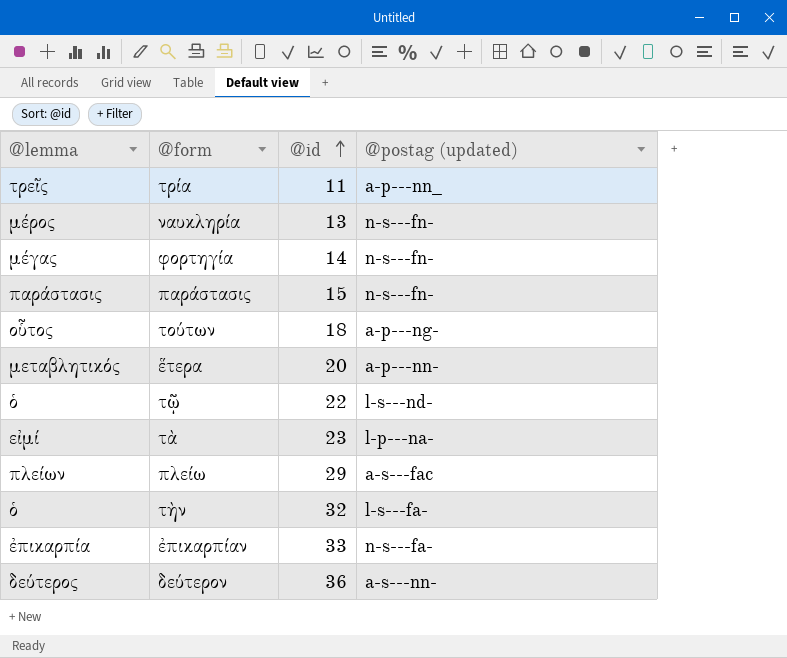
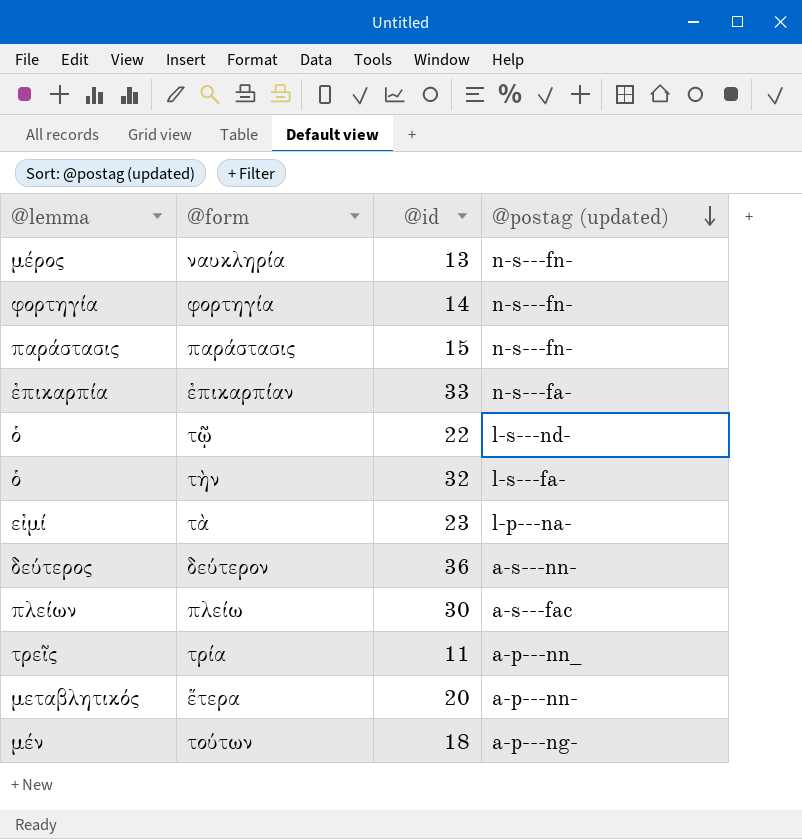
row order: @id ascending -> @postag (updated) descending
φορτηγία | @lemma: μέγας -> φορτηγία
πλείω | @id: 29 -> 30
τούτων | @lemma: οὗτος -> μέν

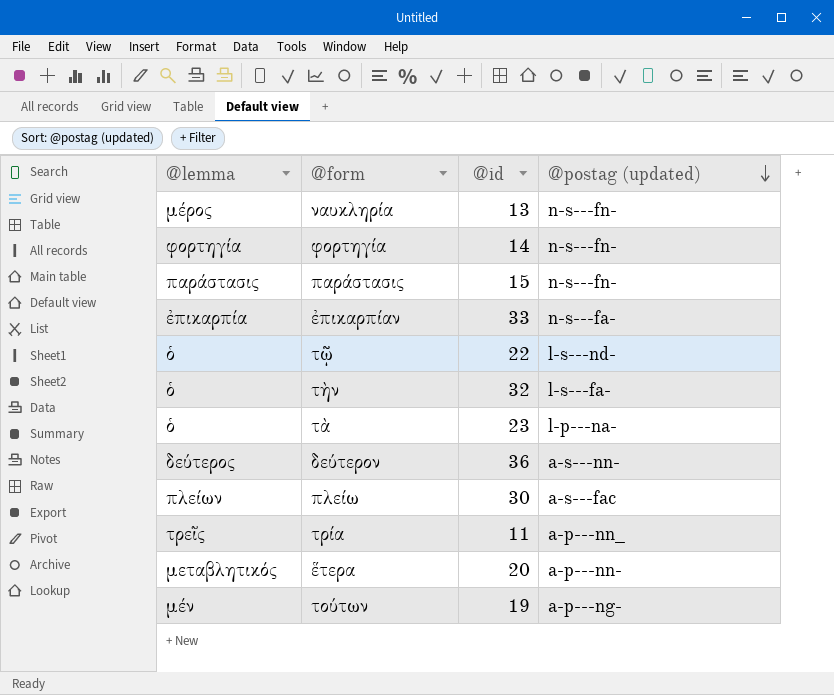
τὰ | @lemma: εἰμί -> ὁ
τούτων | @id: 18 -> 19

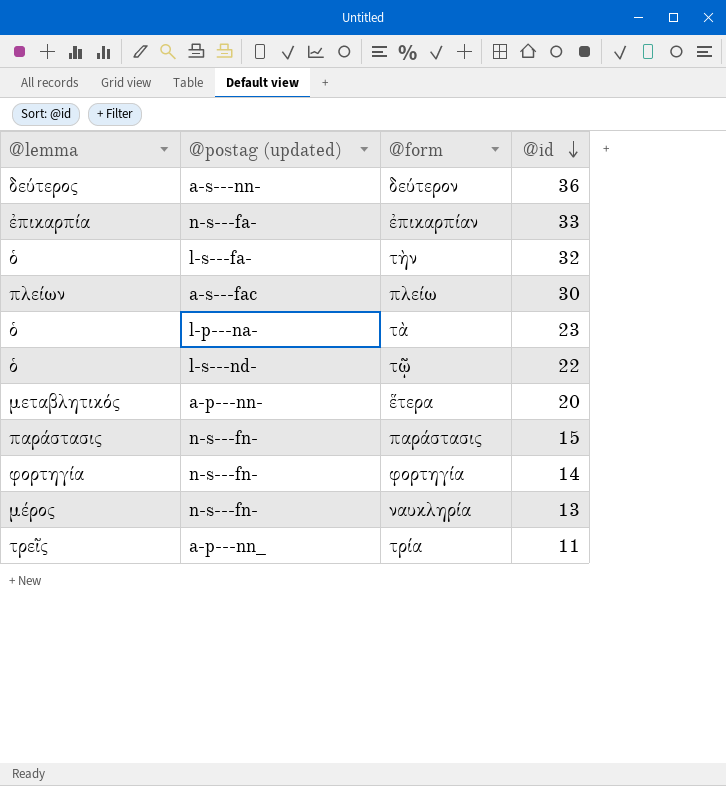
row order: @postag (updated) descending -> @id descending
column @postag (updated) | position: 4 -> 2
row τούτων: μέν | 19 | a-p---ng- -> none

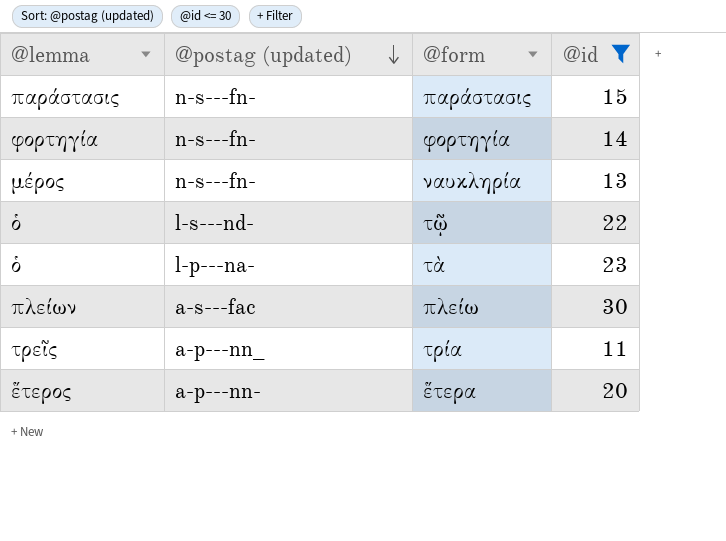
filter: none -> @id <= 30
row order: @id descending -> @postag (updated) descending
ἕτερα | @lemma: μεταβλητικός -> ἕτερος

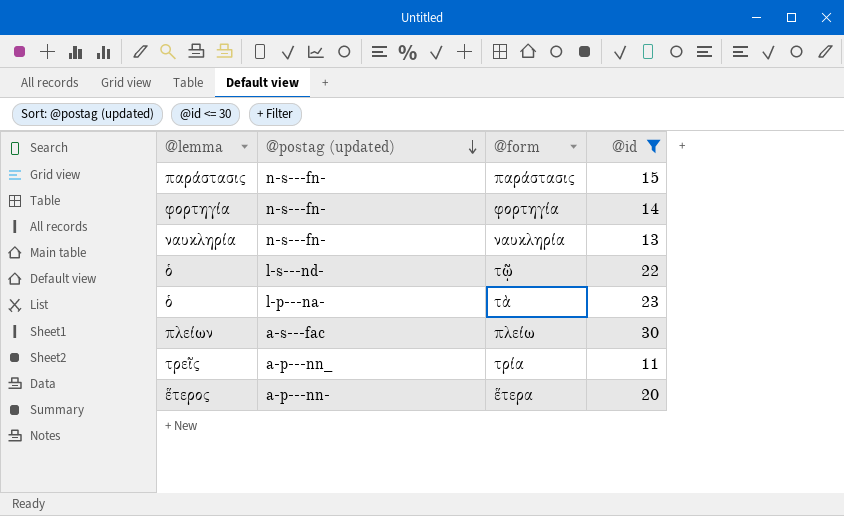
ναυκληρία | @lemma: μέρος -> ναυκληρία

